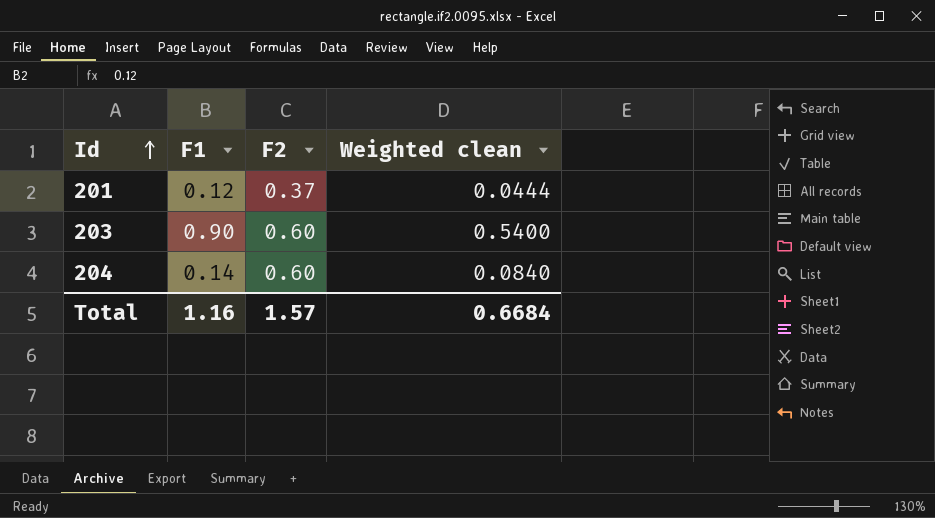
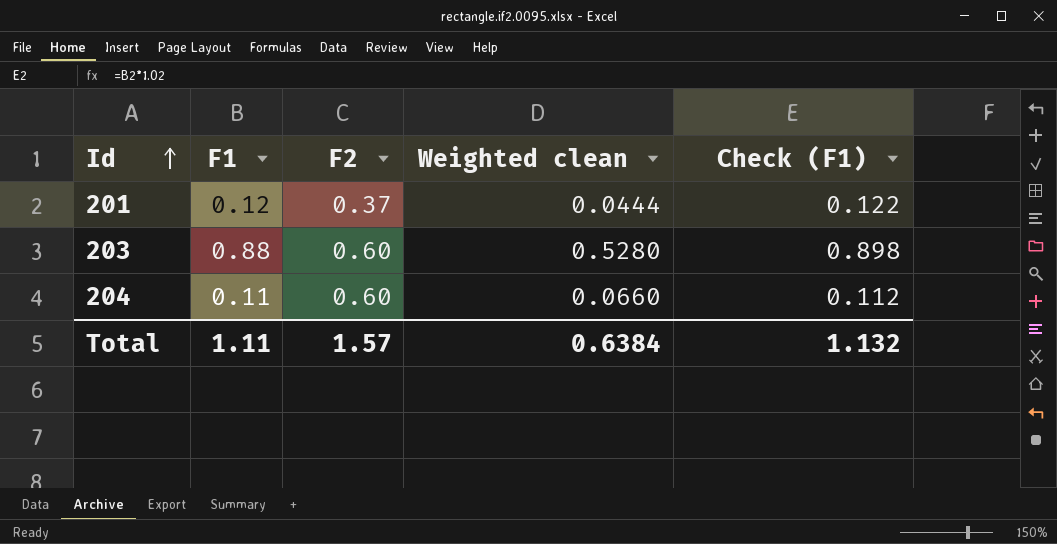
column Check (F1) | formula: none -> [F1] * 1.02
203 | F1: 0.90 -> 0.88
203 | Weighted clean: 0.5400 -> 0.5280
204 | F1: 0.14 -> 0.11
204 | Weighted clean: 0.0840 -> 0.0660
Total | F1: 1.16 -> 1.11
Total | Weighted clean: 0.6684 -> 0.6384

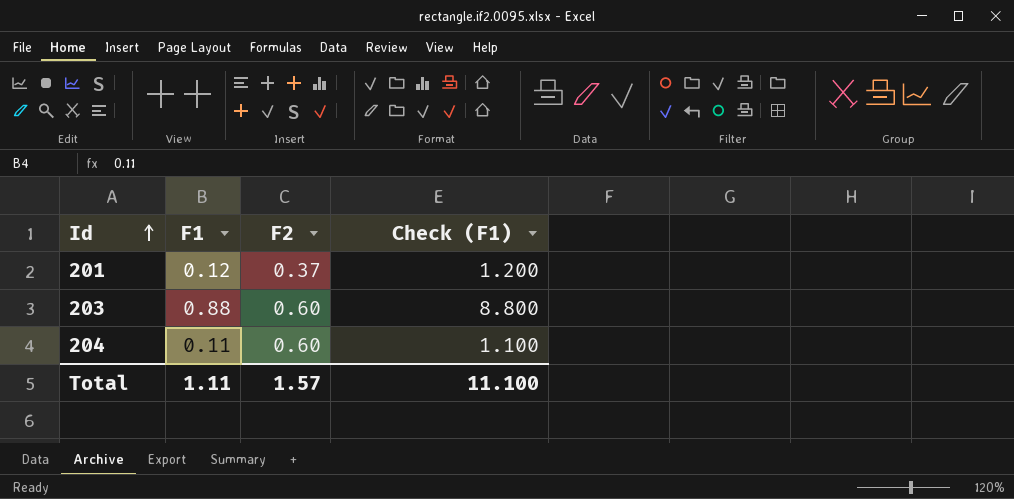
column Weighted clean | formula: [F1] * [F2] -> none
column Check (F1) | formula: [F1] * 1.02 -> [F1] * 10
Total | Check (F1): 1.132 -> 11.100

